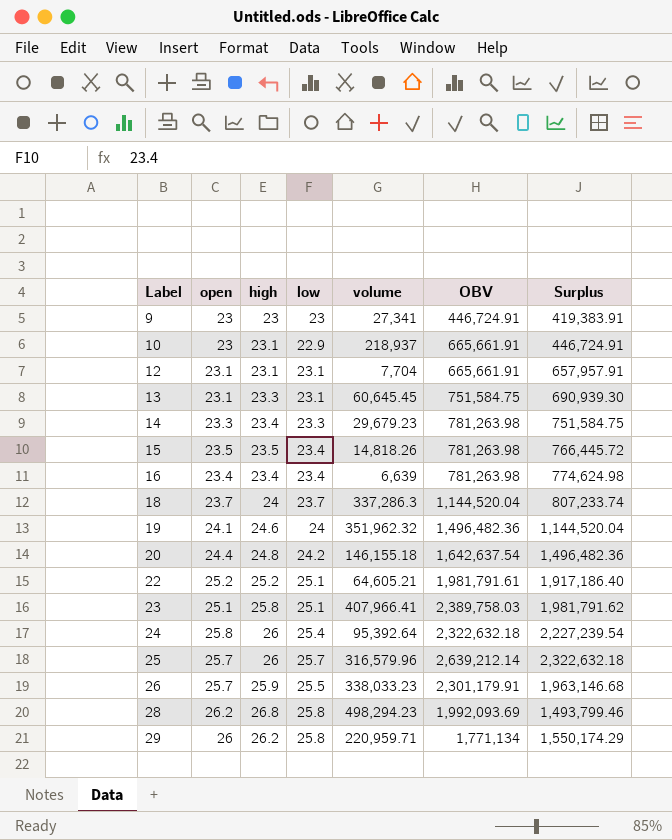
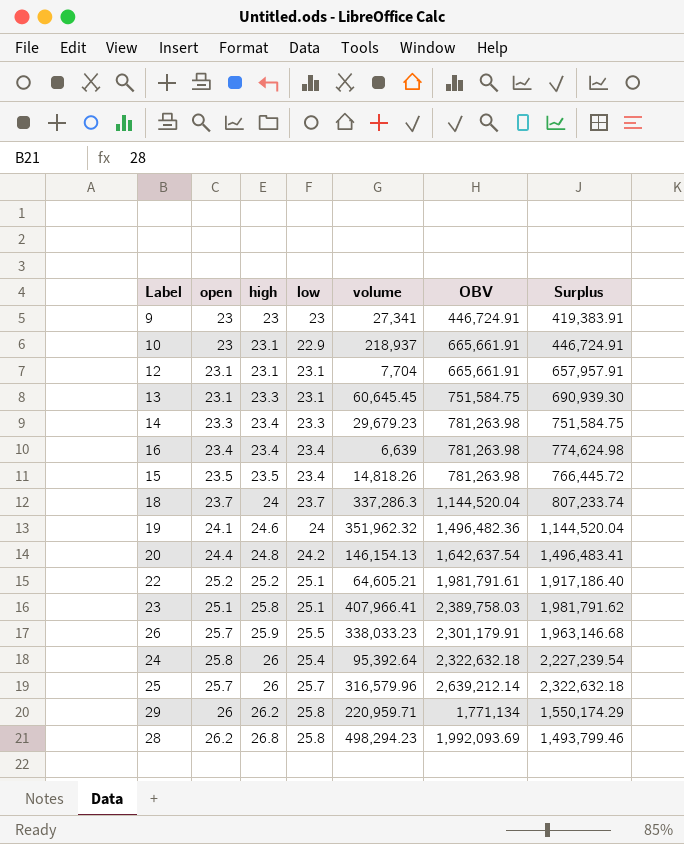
row order: Label ascending -> high ascending
20 | volume: 146,155.18 -> 146,154.13
20 | Surplus: 1,496,482.36 -> 1,496,483.41

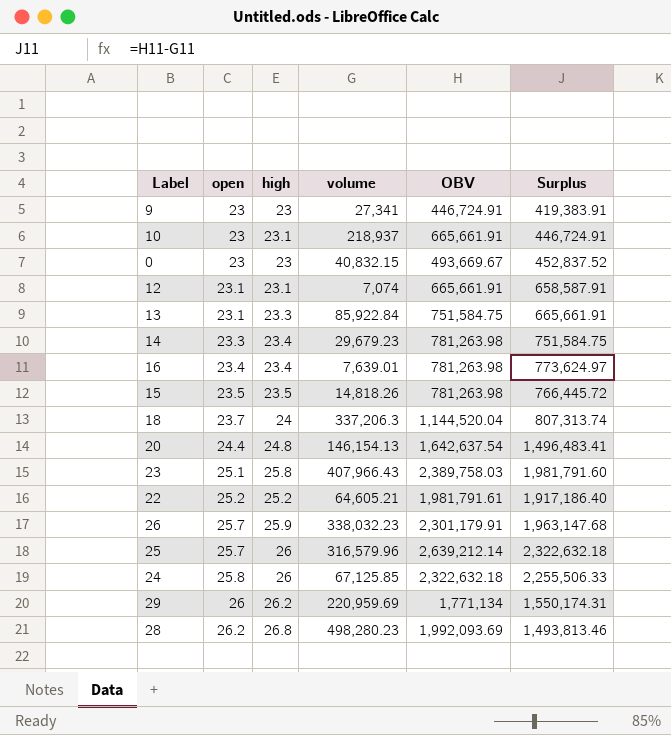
row order: high ascending -> open ascending
column low | position: 4 -> none
row 19: 24.1 | 24.6 | 24 | 351,962.32 | 1,496,482.36 | 1,144,520.04 -> none
row 0: none -> 23 | 23 | 40,832.15 | 493,669.67 | 452,837.52
12 | volume: 7,704 -> 7,074
12 | Surplus: 657,957.91 -> 658,587.91
13 | volume: 60,645.45 -> 85,922.84
13 | Surplus: 690,939.30 -> 665,661.91
16 | volume: 6,639 -> 7,639.01
16 | Surplus: 774,624.98 -> 773,624.97
18 | volume: 337,286.3 -> 337,206.3
18 | Surplus: 807,233.74 -> 807,313.74
23 | volume: 407,966.41 -> 407,966.43
23 | Surplus: 1,981,791.62 -> 1,981,791.60
26 | volume: 338,033.23 -> 338,032.23
26 | Surplus: 1,963,146.68 -> 1,963,147.68
24 | volume: 95,392.64 -> 67,125.85
24 | Surplus: 2,227,239.54 -> 2,255,506.33
29 | volume: 220,959.71 -> 220,959.69
29 | Surplus: 1,550,174.29 -> 1,550,174.31
28 | volume: 498,294.23 -> 498,280.23
28 | Surplus: 1,493,799.46 -> 1,493,813.46

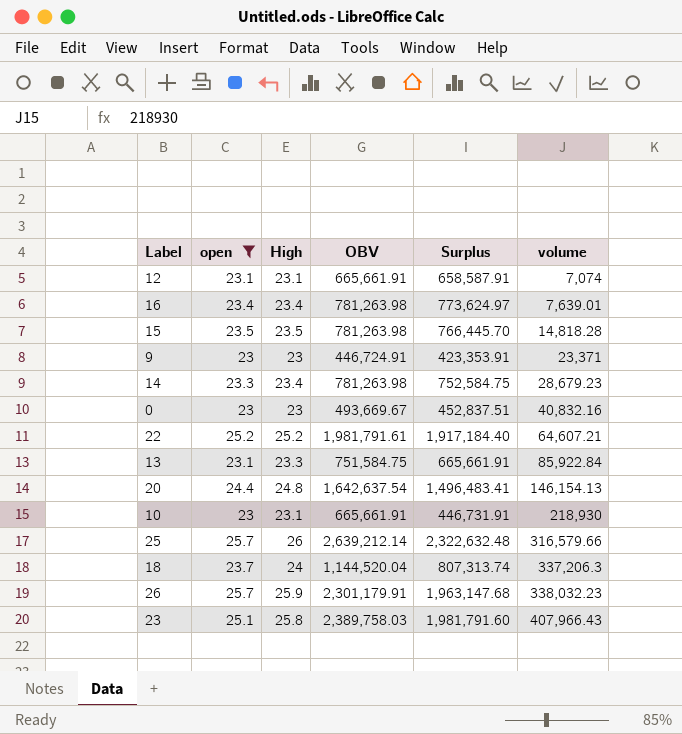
filter: none -> open <= 25.7
row order: open ascending -> volume ascending
column name: high -> High
column volume | position: 4 -> 6
15 | Surplus: 766,445.72 -> 766,445.70
15 | volume: 14,818.26 -> 14,818.28
9 | Surplus: 419,383.91 -> 423,353.91
9 | volume: 27,341 -> 23,371
14 | Surplus: 751,584.75 -> 752,584.75
14 | volume: 29,679.23 -> 28,679.23
0 | Surplus: 452,837.52 -> 452,837.51
0 | volume: 40,832.15 -> 40,832.16
22 | Surplus: 1,917,186.40 -> 1,917,184.40
22 | volume: 64,605.21 -> 64,607.21
10 | Surplus: 446,724.91 -> 446,731.91
10 | volume: 218,937 -> 218,930
25 | Surplus: 2,322,632.18 -> 2,322,632.48
25 | volume: 316,579.96 -> 316,579.66

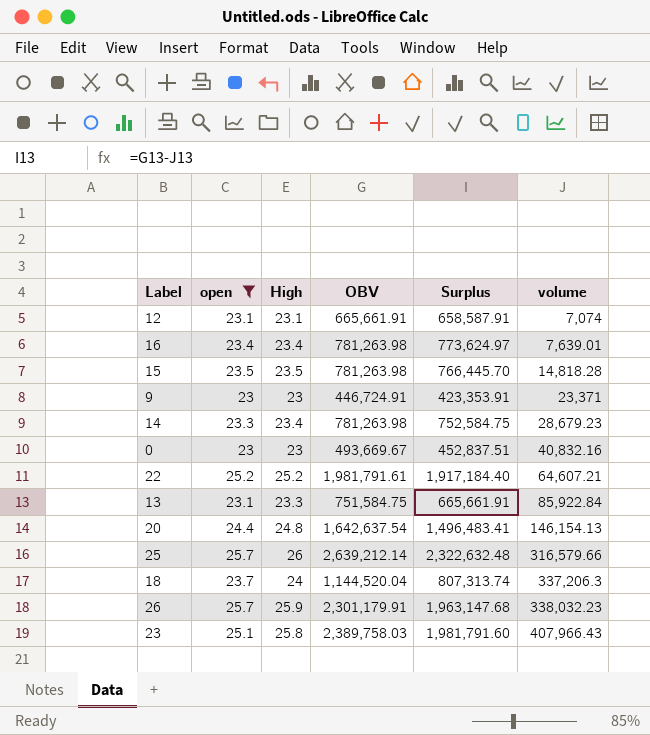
row 10: 23 | 23.1 | 665,661.91 | 446,731.91 | 218,930 -> none

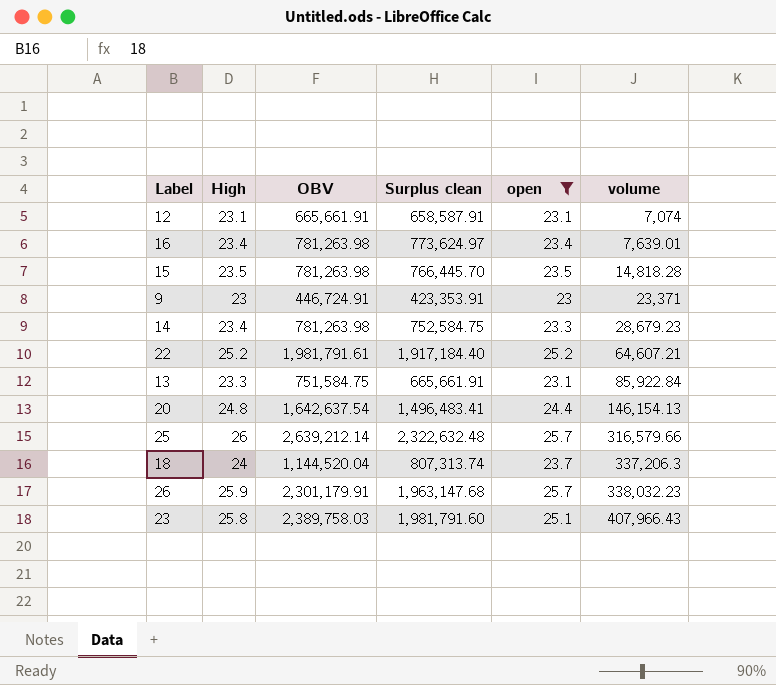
column name: Surplus -> Surplus clean
column open | position: 2 -> 5
row 0: 23 | 23 | 493,669.67 | 452,837.51 | 40,832.16 -> none

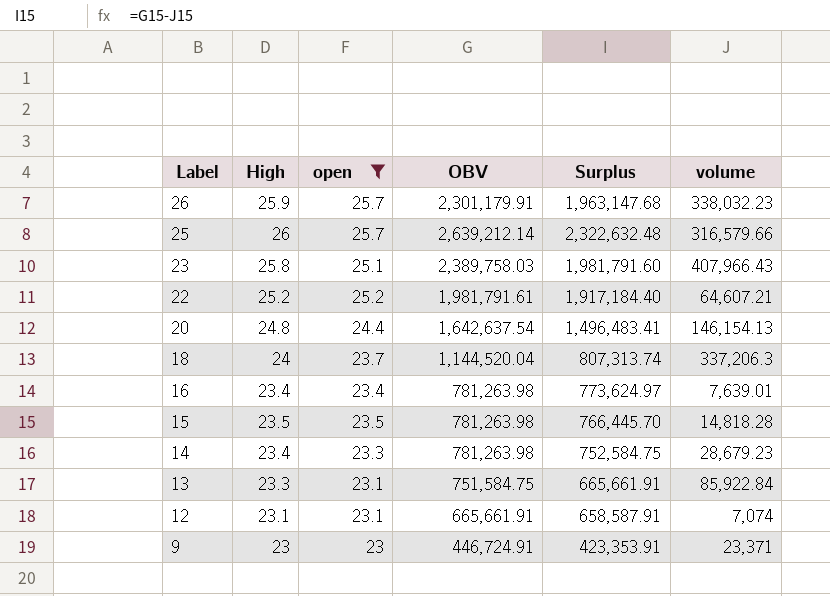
row order: volume ascending -> Label descending
column open | position: 5 -> 3
column name: Surplus clean -> Surplus

